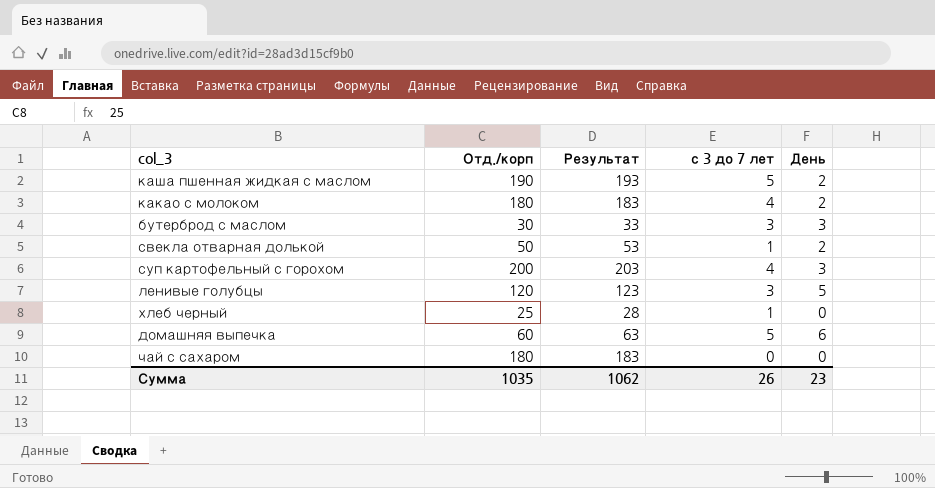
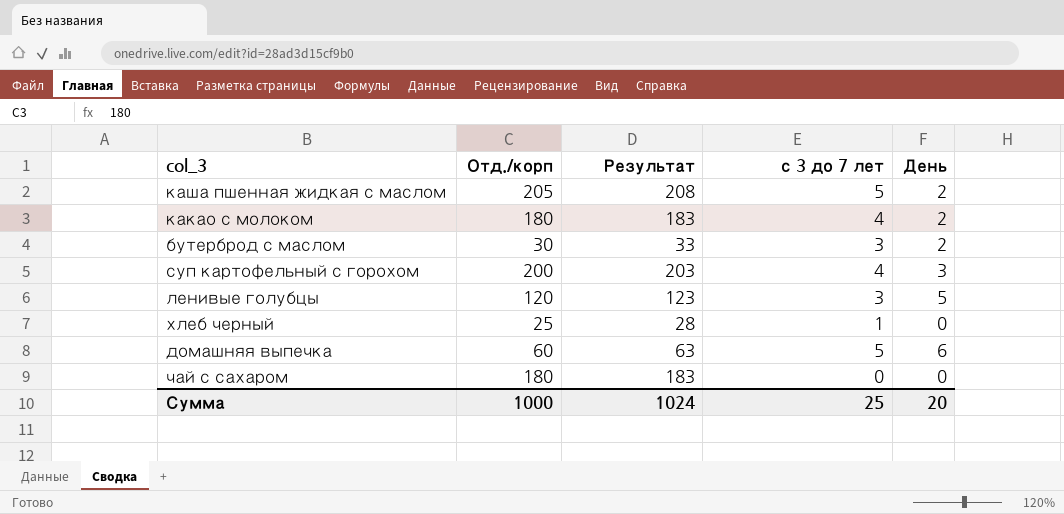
row свекла отварная долькой: 50 | 53 | 1 | 2 -> none
каша пшенная жидкая с маслом | Отд./корп: 190 -> 205
каша пшенная жидкая с маслом | Результат: 193 -> 208
бутерброд с маслом | День: 3 -> 2
Сумма | Отд./корп: 1035 -> 1000
Сумма | Результат: 1062 -> 1024
Сумма | с 3 до 7 лет: 26 -> 25
Сумма | День: 23 -> 20

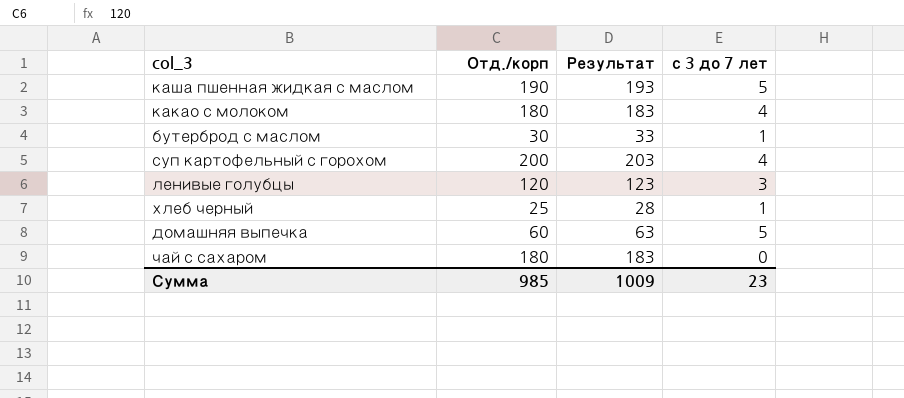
column День | position: 5 -> none
каша пшенная жидкая с маслом | Отд./корп: 205 -> 190
каша пшенная жидкая с маслом | Результат: 208 -> 193
бутерброд с маслом | с 3 до 7 лет: 3 -> 1
Сумма | Отд./корп: 1000 -> 985
Сумма | Результат: 1024 -> 1009
Сумма | с 3 до 7 лет: 25 -> 23

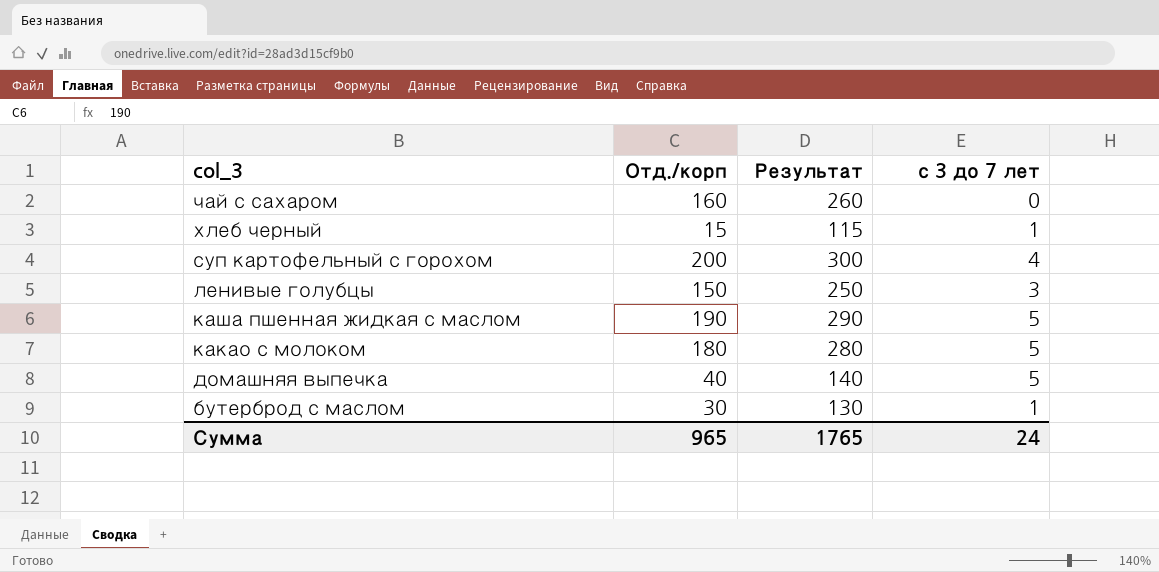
row order: none -> col_3 descending
column Результат | formula: [Отд./корп] + 3 -> [Отд./корп] + 100
чай с сахаром | Отд./корп: 180 -> 160
хлеб черный | Отд./корп: 25 -> 15
ленивые голубцы | Отд./корп: 120 -> 150
какао с молоком | с 3 до 7 лет: 4 -> 5
домашняя выпечка | Отд./корп: 60 -> 40
Сумма | Отд./корп: 985 -> 965
Сумма | Результат: 1009 -> 1765
Сумма | с 3 до 7 лет: 23 -> 24

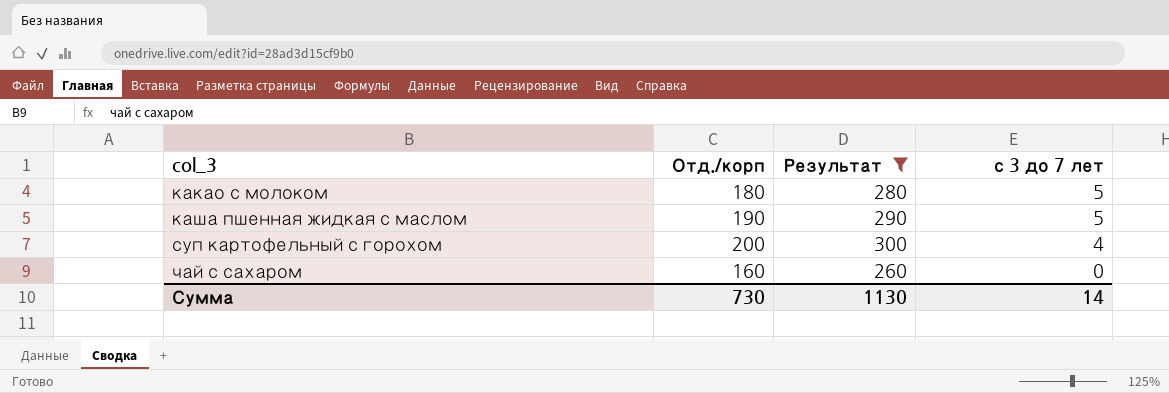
filter: none -> Результат >= 260
row order: col_3 descending -> col_3 ascending
Сумма | Отд./корп: 965 -> 730
Сумма | Результат: 1765 -> 1130
Сумма | с 3 до 7 лет: 24 -> 14

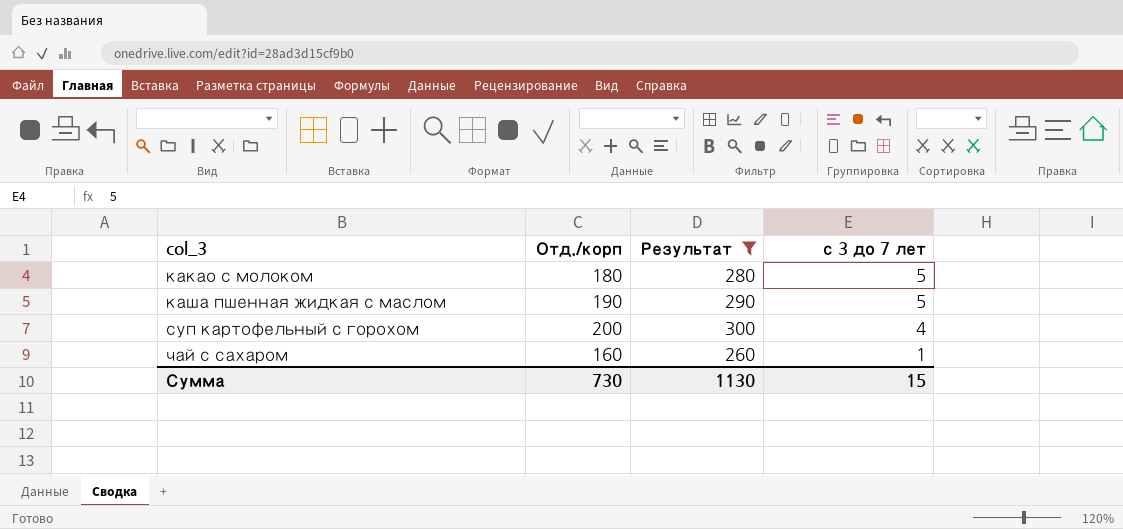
чай с сахаром | с 3 до 7 лет: 0 -> 1
Сумма | с 3 до 7 лет: 14 -> 15

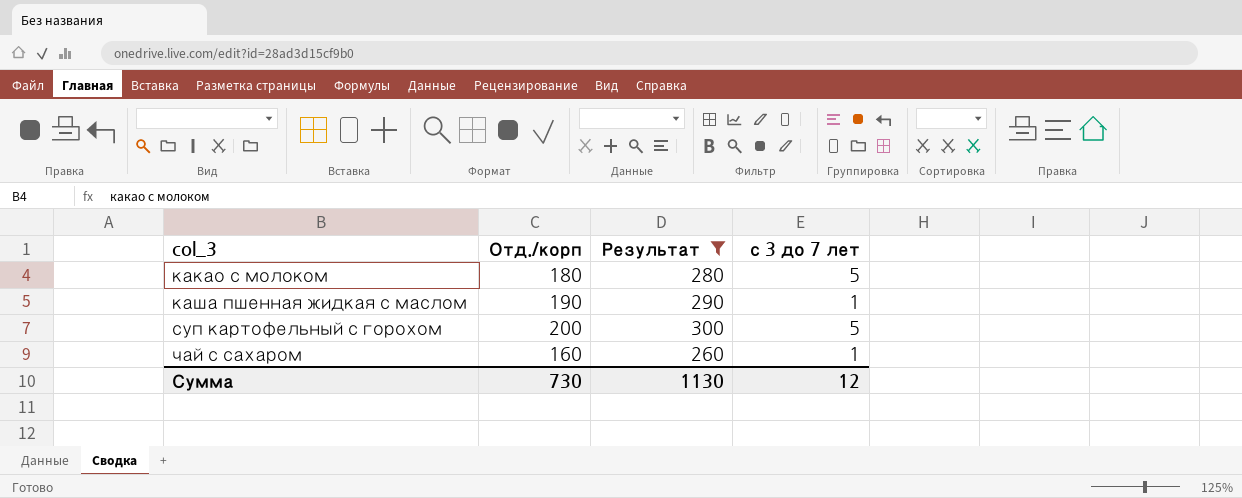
каша пшенная жидкая с маслом | с 3 до 7 лет: 5 -> 1
суп картофельный с горохом | с 3 до 7 лет: 4 -> 5
Сумма | с 3 до 7 лет: 15 -> 12

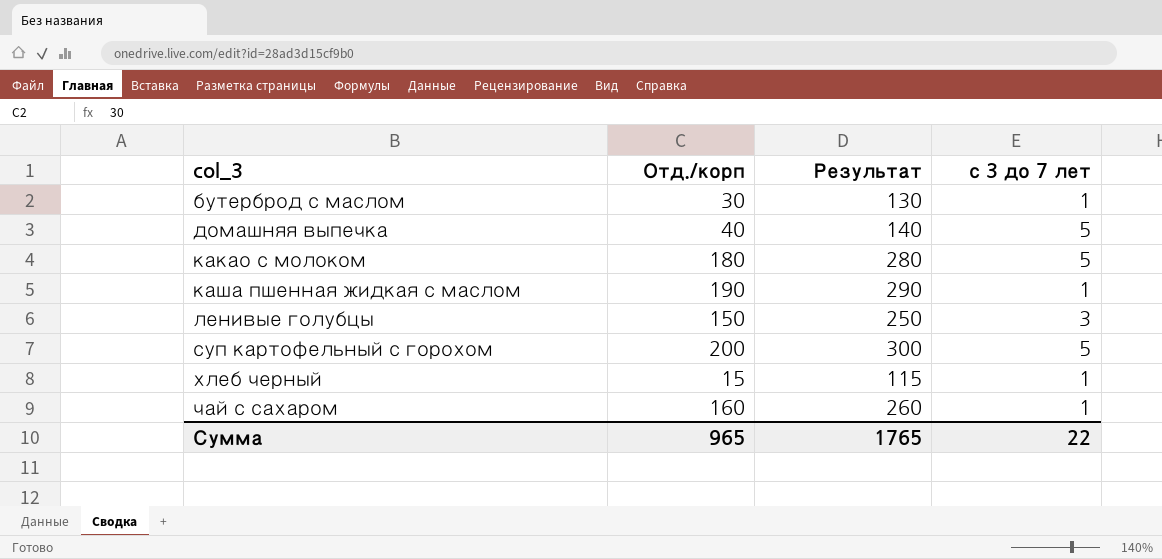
filter: Результат >= 260 -> none
Сумма | Отд./корп: 730 -> 965
Сумма | Результат: 1130 -> 1765
Сумма | с 3 до 7 лет: 12 -> 22

